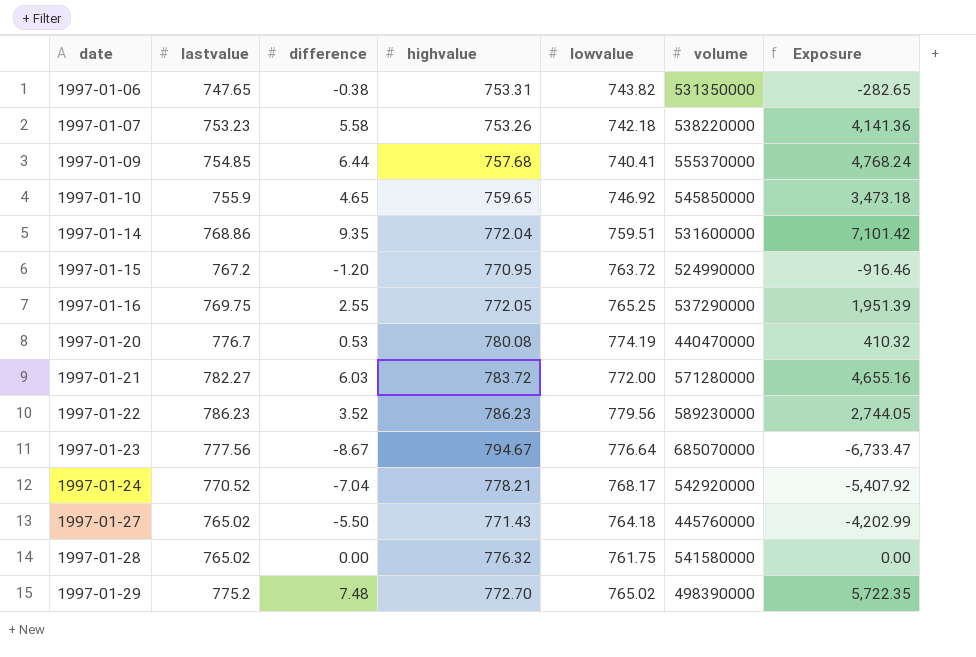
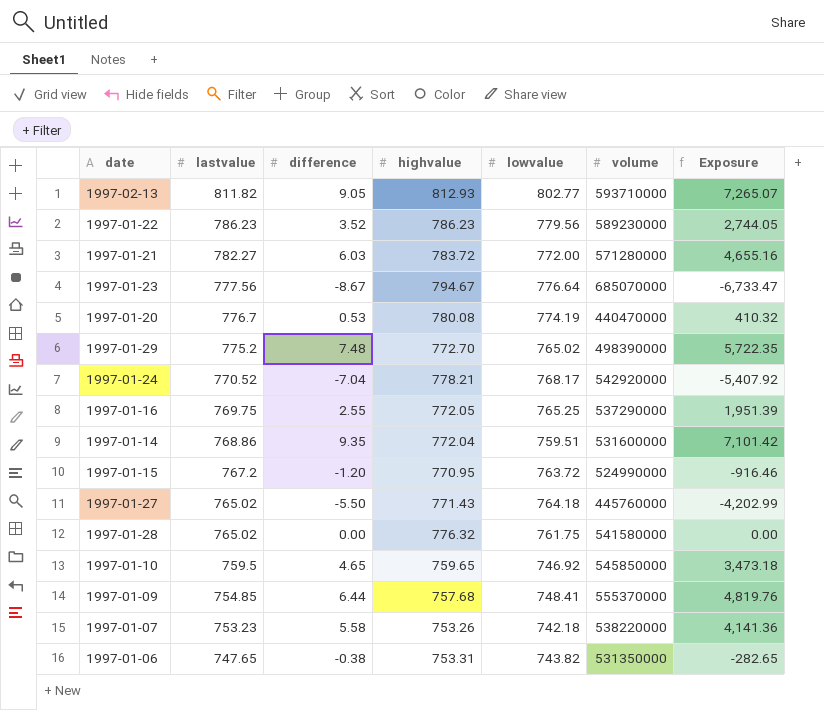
row order: date ascending -> lastvalue descending
row 1997-02-13: none -> 811.82 | 9.05 | 812.93 | 802.77 | 593710000 | 7,265.07
1997-01-10 | lastvalue: 755.9 -> 759.5
1997-01-09 | lowvalue: 740.41 -> 748.41
1997-01-09 | Exposure: 4,768.24 -> 4,819.76

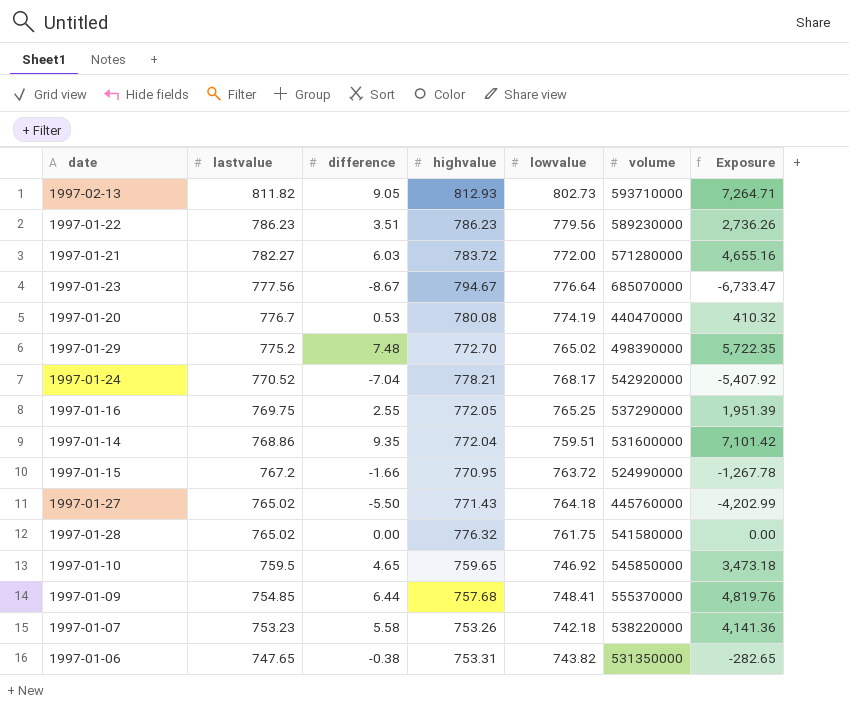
1997-02-13 | lowvalue: 802.77 -> 802.73
1997-02-13 | Exposure: 7,265.07 -> 7,264.71
1997-01-22 | difference: 3.52 -> 3.51
1997-01-22 | Exposure: 2,744.05 -> 2,736.26
1997-01-15 | difference: -1.20 -> -1.66
1997-01-15 | Exposure: -916.46 -> -1,267.78

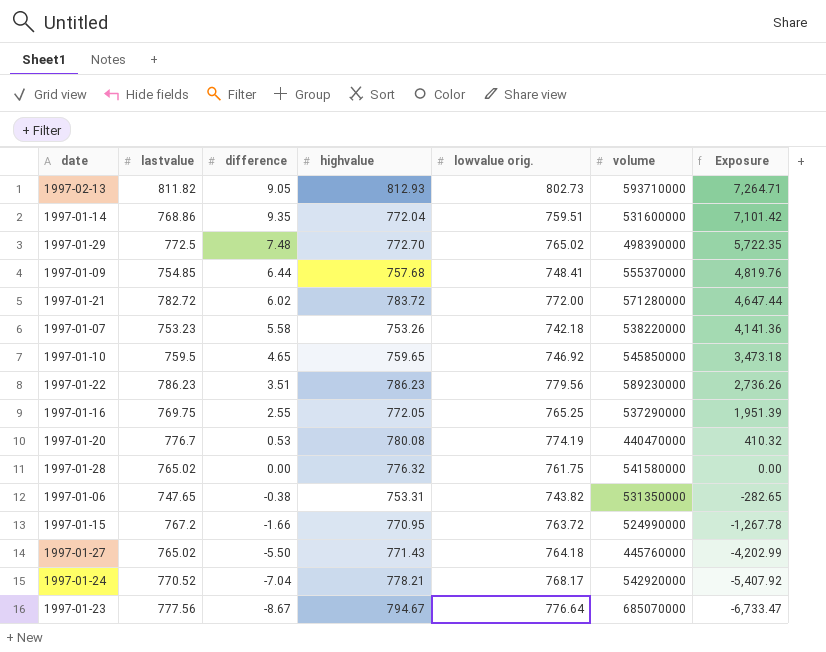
row order: lastvalue descending -> Exposure descending
column name: lowvalue -> lowvalue orig.
1997-01-29 | lastvalue: 775.2 -> 772.5
1997-01-21 | lastvalue: 782.27 -> 782.72
1997-01-21 | difference: 6.03 -> 6.02
1997-01-21 | Exposure: 4,655.16 -> 4,647.44

